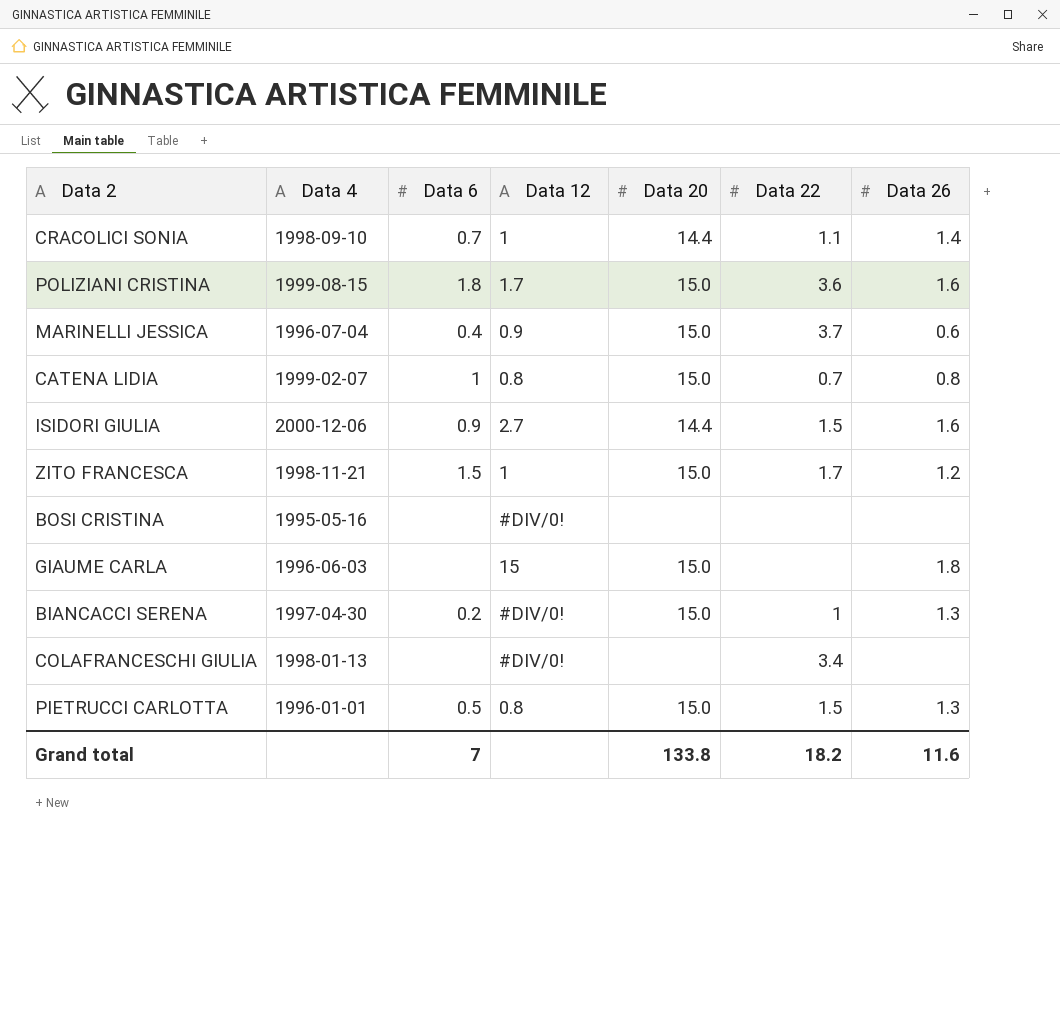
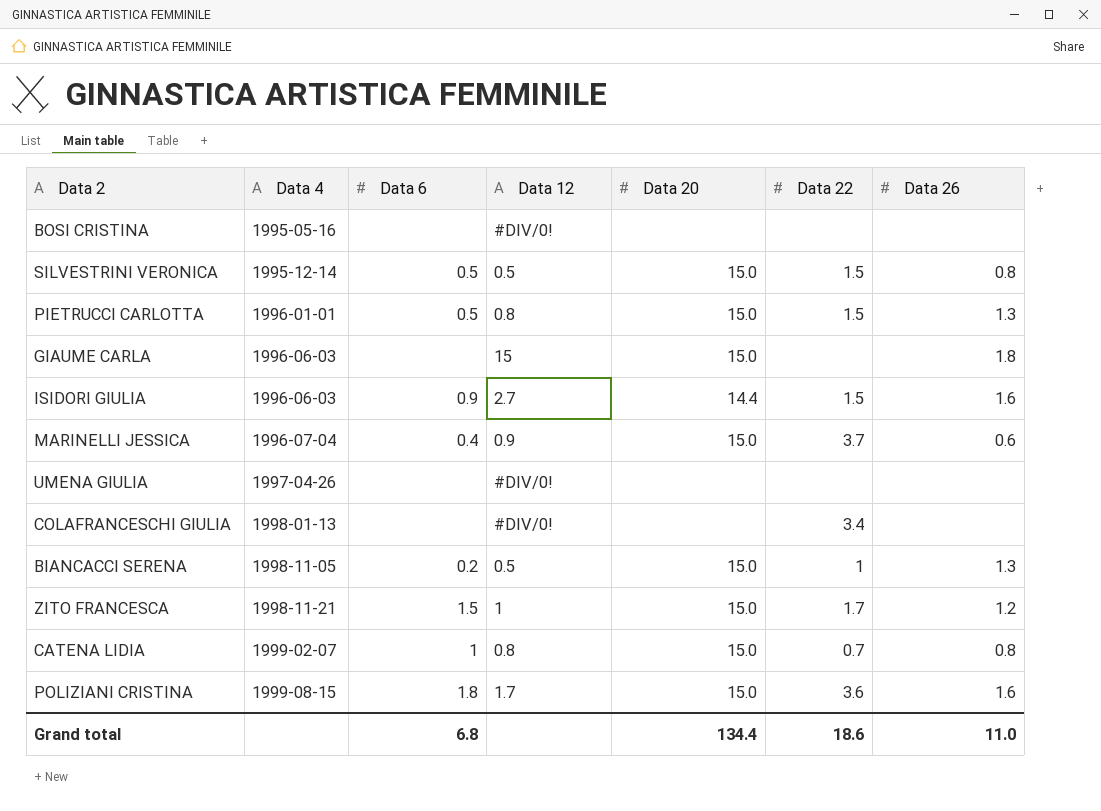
row order: none -> Data 4 ascending
row CRACOLICI SONIA: 1998-09-10 | 0.7 | 1 | 14.4 | 1.1 | 1.4 -> none
row SILVESTRINI VERONICA: none -> 1995-12-14 | 0.5 | 0.5 | 15.0 | 1.5 | 0.8
ISIDORI GIULIA | Data 4: 2000-12-06 -> 1996-06-03
row UMENA GIULIA: none -> 1997-04-26 | none | #DIV/0! | none | none | none
BIANCACCI SERENA | Data 4: 1997-04-30 -> 1998-11-05
BIANCACCI SERENA | Data 12: #DIV/0! -> 0.5
Grand total | Data 6: 7 -> 6.8
Grand total | Data 20: 133.8 -> 134.4
Grand total | Data 22: 18.2 -> 18.6
Grand total | Data 26: 11.6 -> 11.0

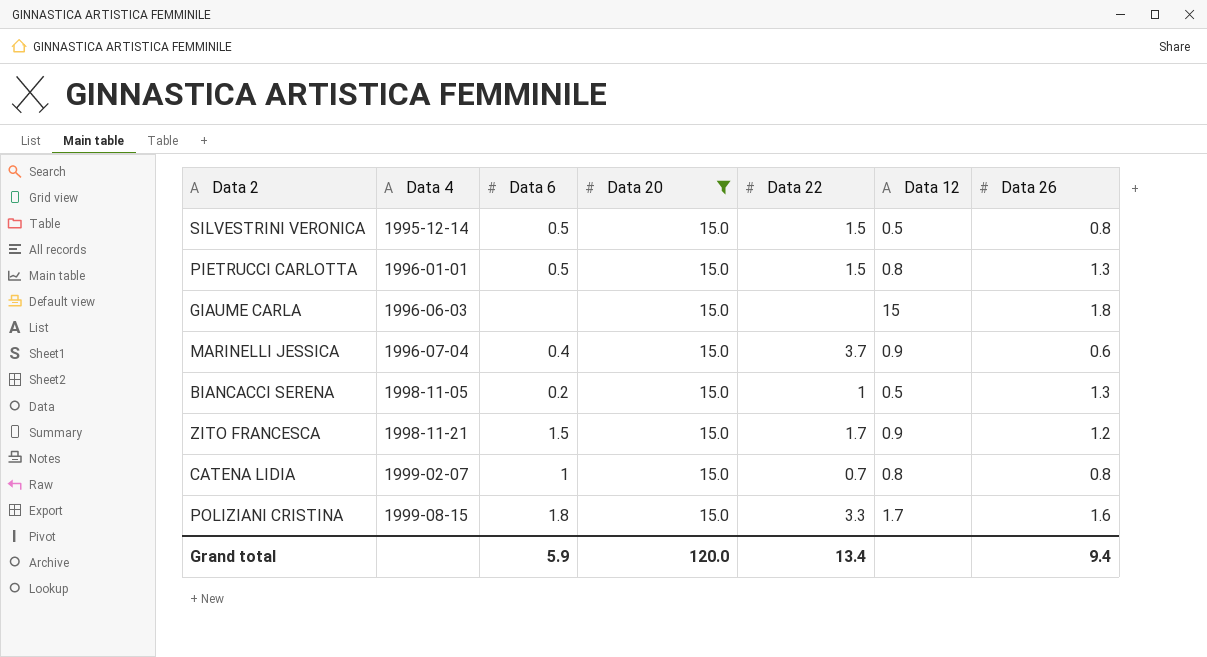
filter: none -> Data 20 = 15.0
column Data 12 | position: 4 -> 6
ZITO FRANCESCA | Data 12: 1 -> 0.9
POLIZIANI CRISTINA | Data 22: 3.6 -> 3.3
Grand total | Data 6: 6.8 -> 5.9
Grand total | Data 20: 134.4 -> 120.0
Grand total | Data 22: 18.6 -> 13.4
Grand total | Data 26: 11.0 -> 9.4

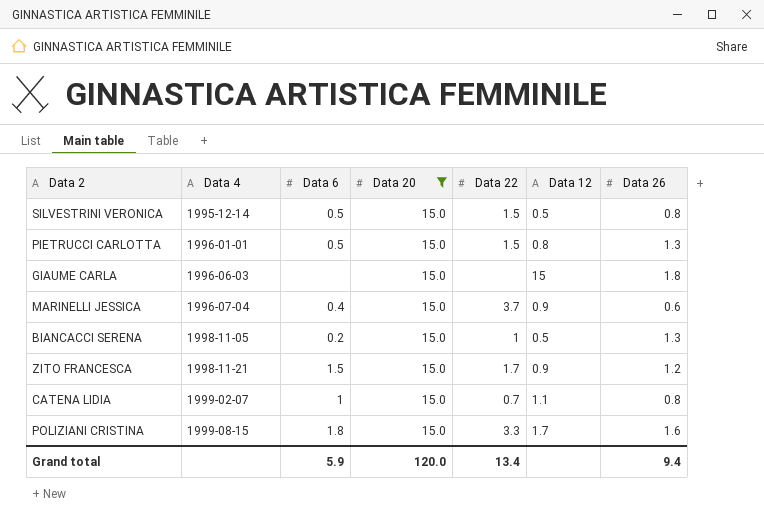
CATENA LIDIA | Data 12: 0.8 -> 1.1

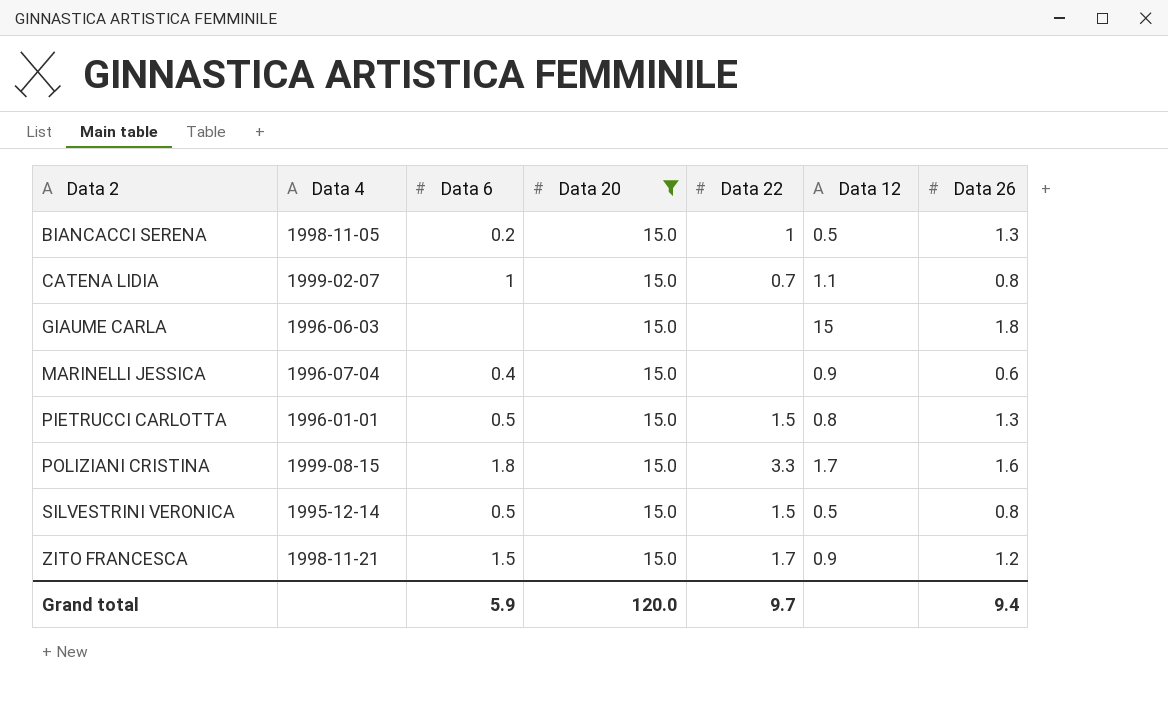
row order: Data 4 ascending -> Data 2 ascending
MARINELLI JESSICA | Data 22: 3.7 -> none
Grand total | Data 22: 13.4 -> 9.7

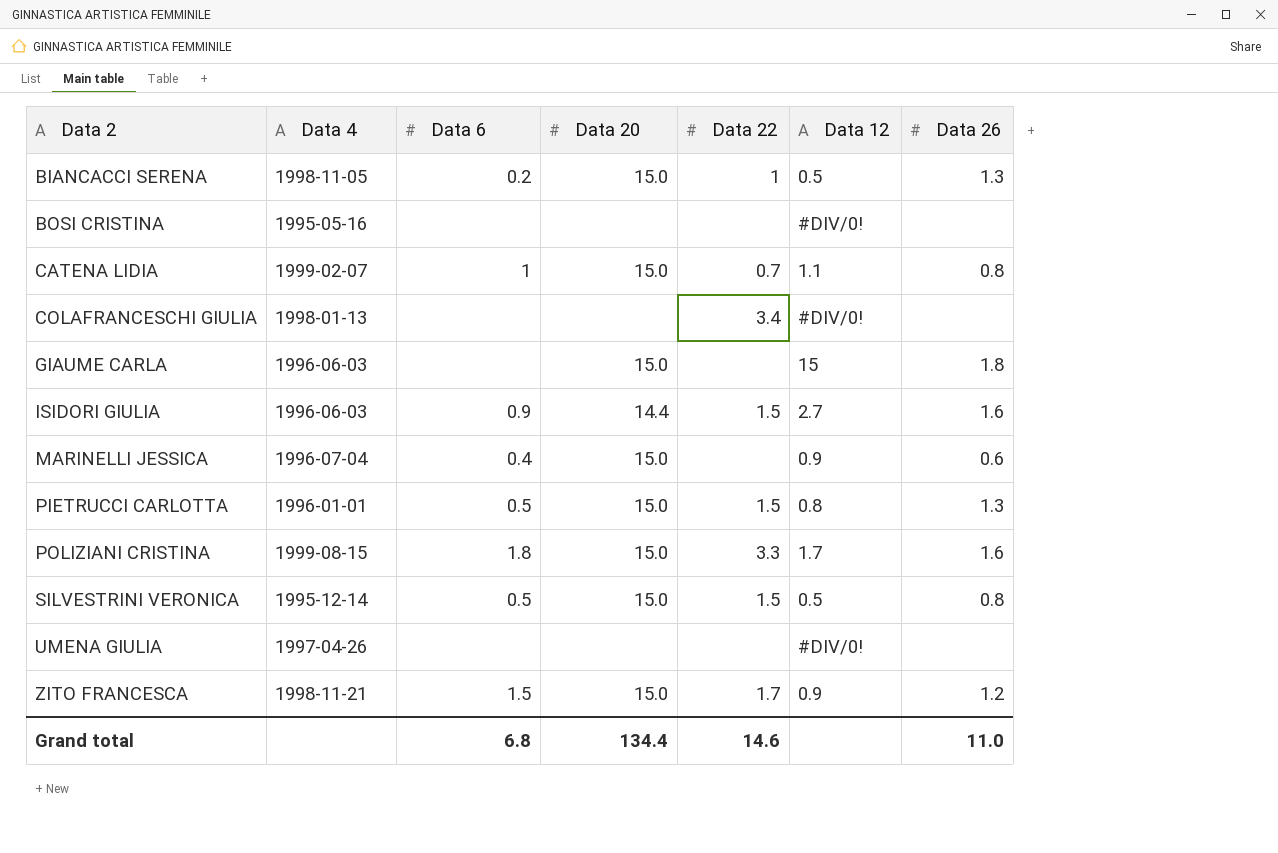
filter: Data 20 = 15.0 -> none
Grand total | Data 6: 5.9 -> 6.8
Grand total | Data 20: 120.0 -> 134.4
Grand total | Data 22: 9.7 -> 14.6
Grand total | Data 26: 9.4 -> 11.0

